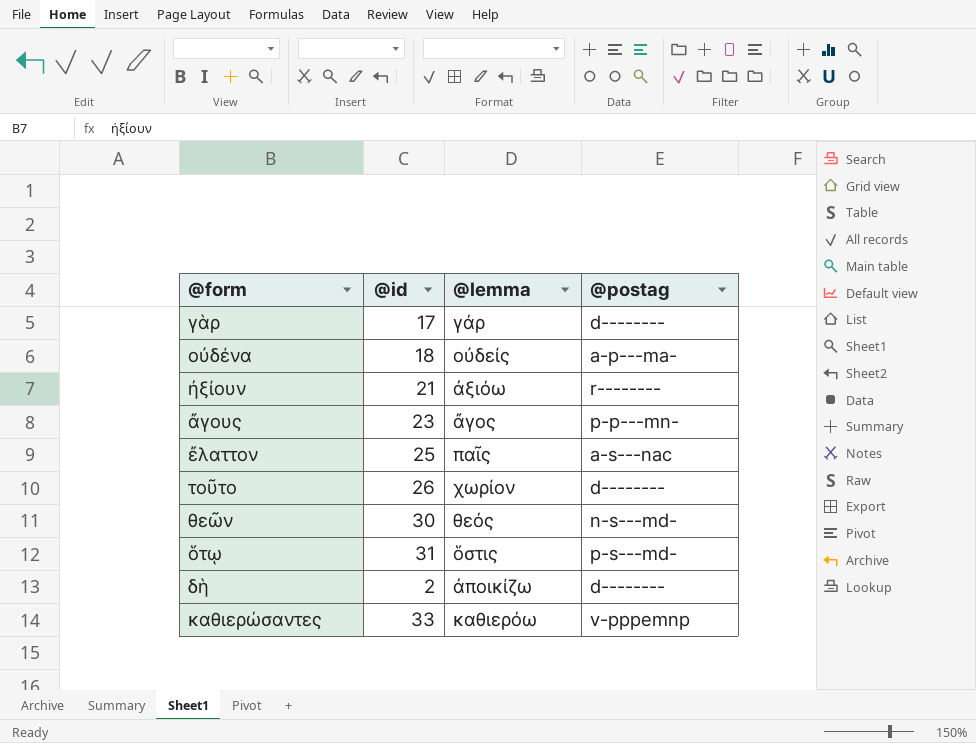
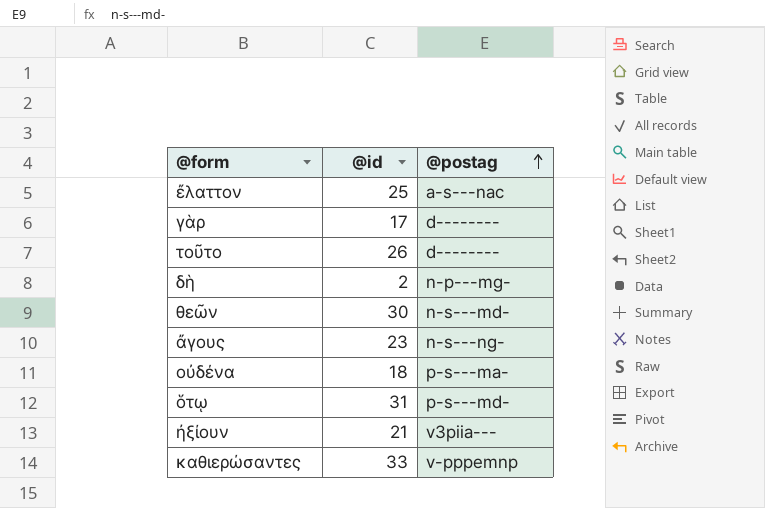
row order: none -> @postag ascending
column @lemma | position: 3 -> none
δὴ | @postag: d-------- -> n-p---mg-
ἄγους | @postag: p-p---mn- -> n-s---ng-
οὐδένα | @postag: a-p---ma- -> p-s---ma-
ἠξίουν | @postag: r-------- -> v3piia---

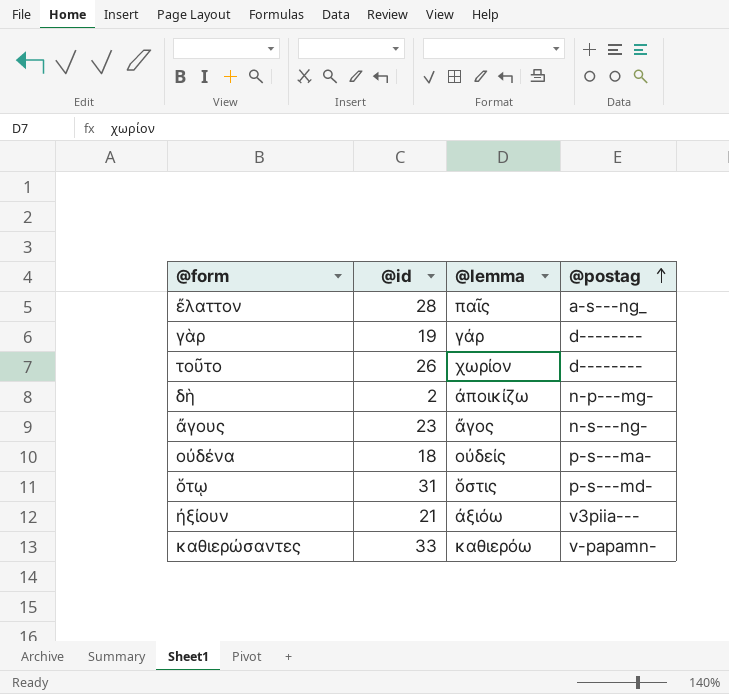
column @lemma | position: none -> 3
row θεῶν: 30 | n-s---md- -> none
ἔλαττον | @id: 25 -> 28
ἔλαττον | @postag: a-s---nac -> a-s---ng_
γὰρ | @id: 17 -> 19
καθιερώσαντες | @postag: v-pppemnp -> v-papamn-

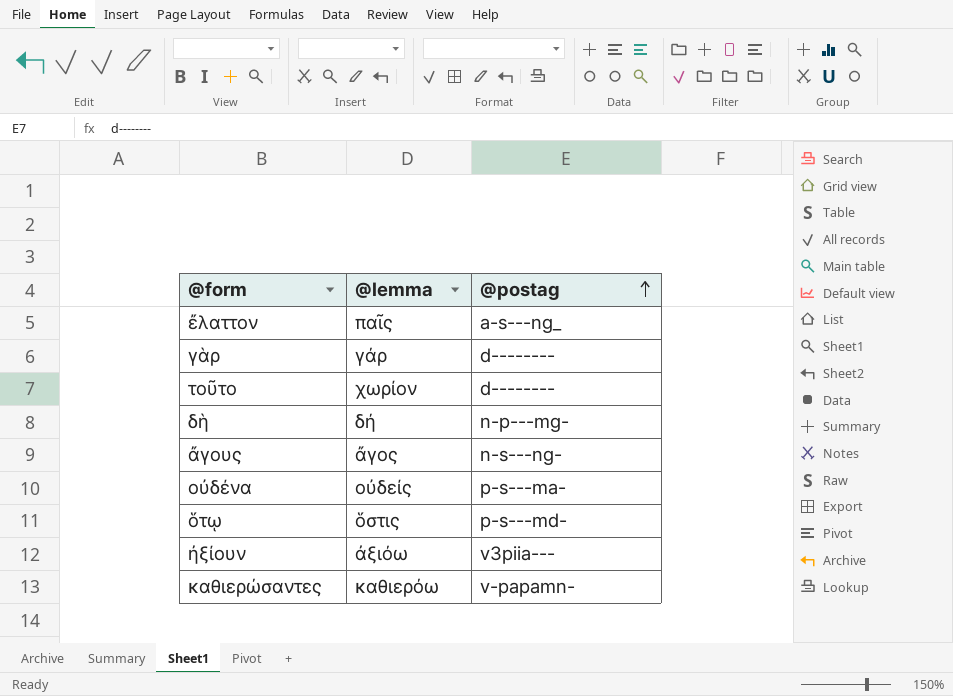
column @id | position: 2 -> none
δὴ | @lemma: ἀποικίζω -> δή

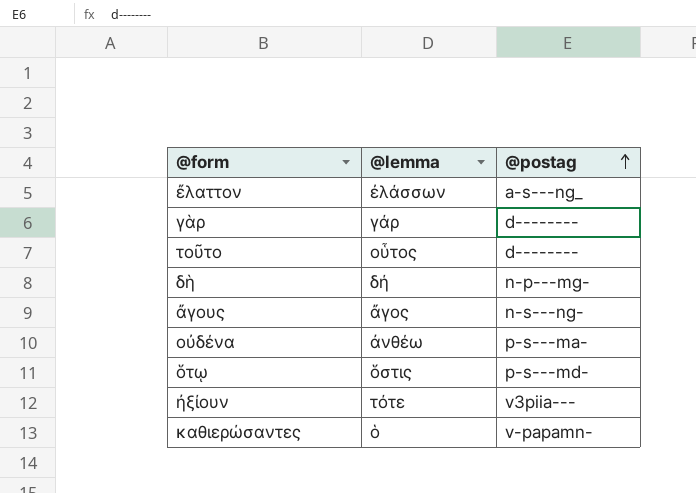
ἔλαττον | @lemma: παῖς -> ἐλάσσων
τοῦτο | @lemma: χωρίον -> οὗτος
οὐδένα | @lemma: οὐδείς -> ἀνθέω
ἠξίουν | @lemma: ἀξιόω -> τότε
καθιερώσαντες | @lemma: καθιερόω -> ὁ

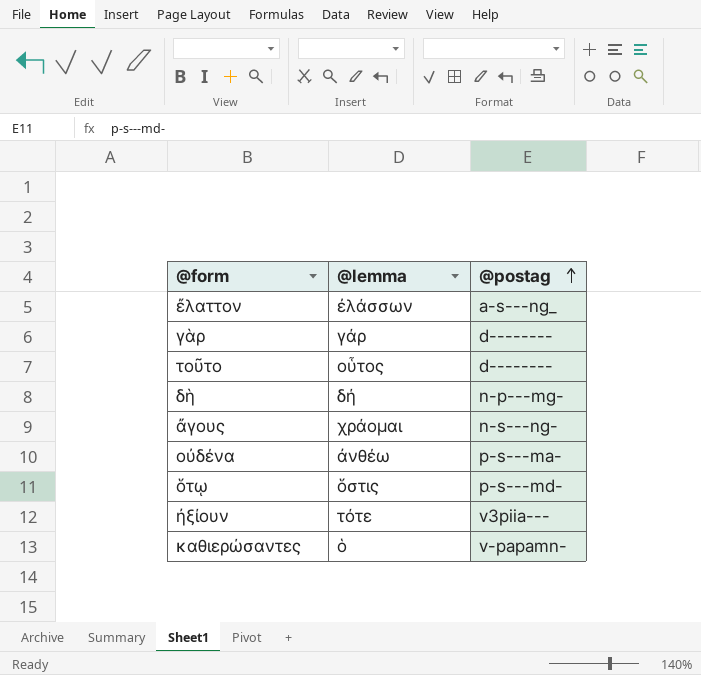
ἄγους | @lemma: ἄγος -> χράομαι

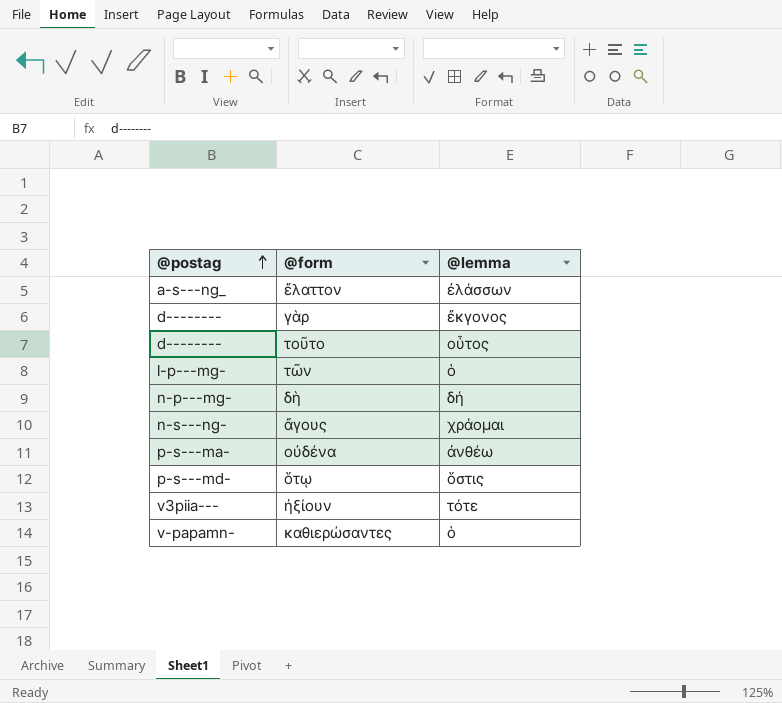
column @postag | position: 3 -> 1
γὰρ | @lemma: γάρ -> ἔκγονος
row τῶν: none -> l-p---mg- | ὁ

